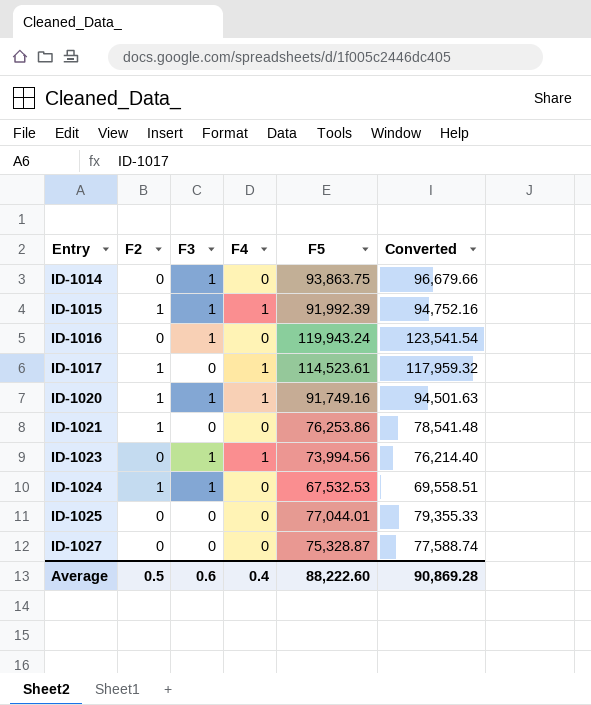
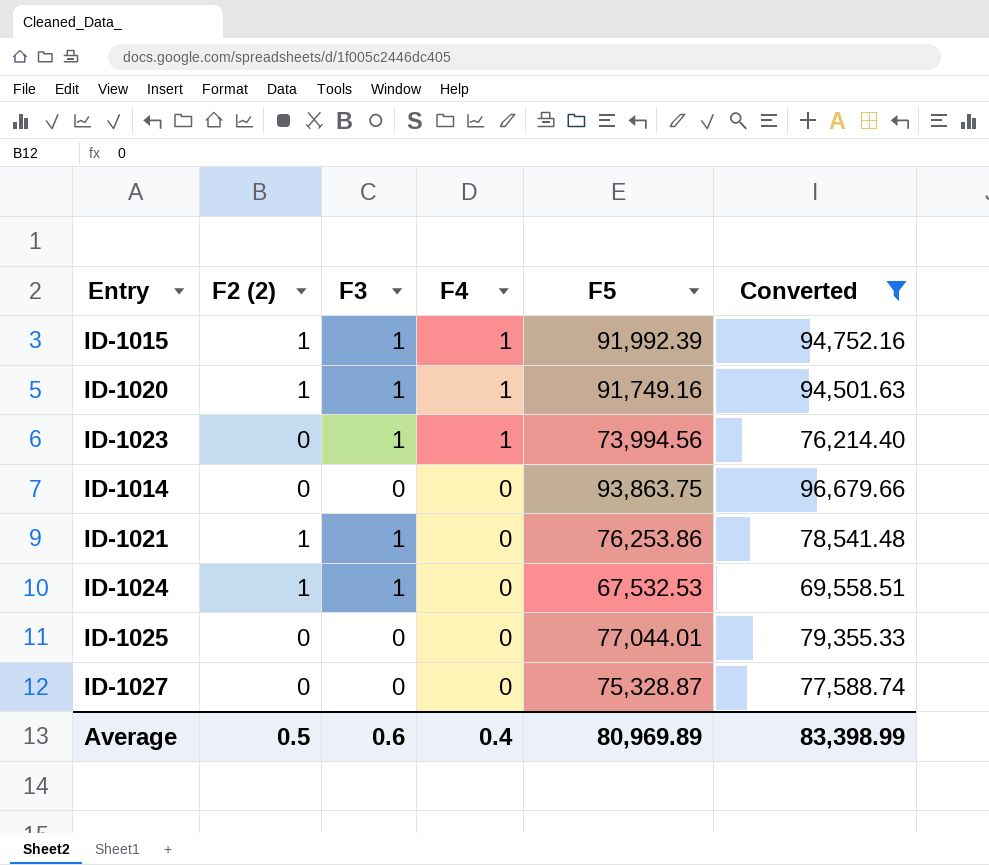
filter: none -> Converted <= 96,679.66
row order: Entry ascending -> F4 descending
column name: F2 -> F2 (2)
ID-1014 | F3: 1 -> 0
ID-1021 | F3: 0 -> 1
Average | F5: 88,222.60 -> 80,969.89
Average | Converted: 90,869.28 -> 83,398.99

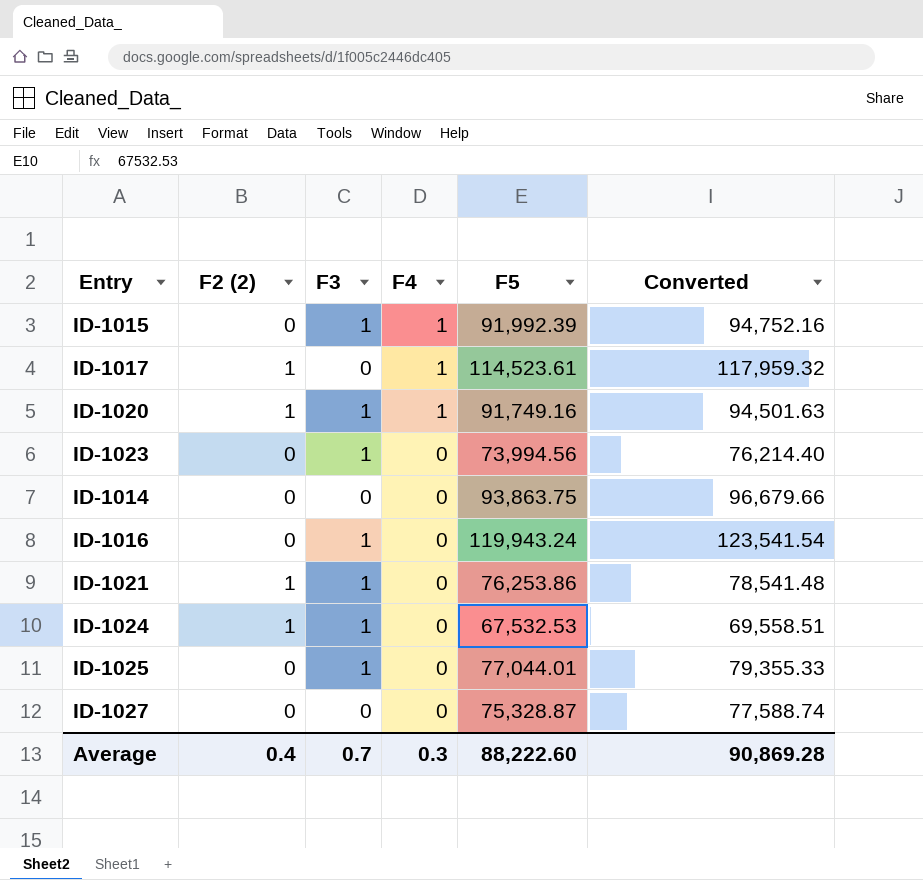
filter: Converted <= 96,679.66 -> none
ID-1015 | F2 (2): 1 -> 0
ID-1023 | F4: 1 -> 0
ID-1025 | F3: 0 -> 1
Average | F2 (2): 0.5 -> 0.4
Average | F3: 0.6 -> 0.7
Average | F4: 0.4 -> 0.3
Average | F5: 80,969.89 -> 88,222.60
Average | Converted: 83,398.99 -> 90,869.28

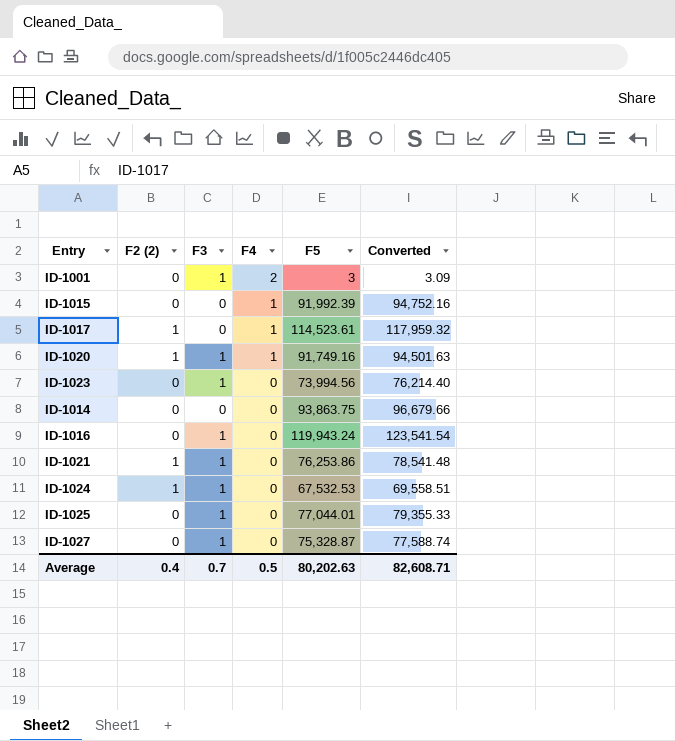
row ID-1001: none -> 0 | 1 | 2 | 3 | 3.09
ID-1015 | F3: 1 -> 0
ID-1027 | F3: 0 -> 1
Average | F4: 0.3 -> 0.5
Average | F5: 88,222.60 -> 80,202.63
Average | Converted: 90,869.28 -> 82,608.71

